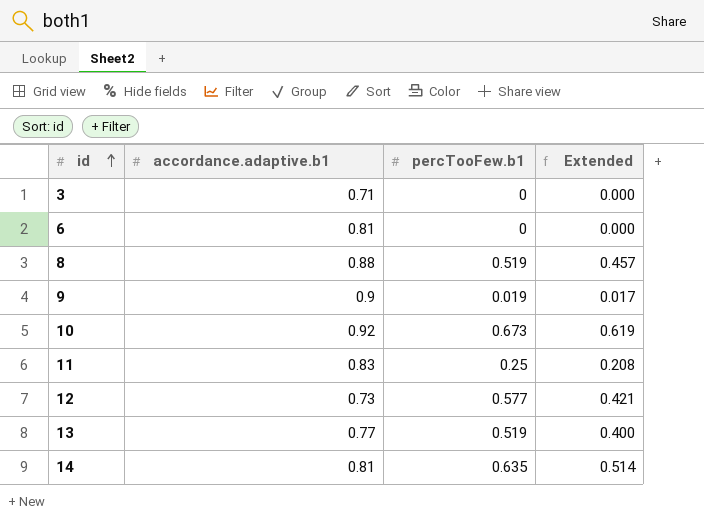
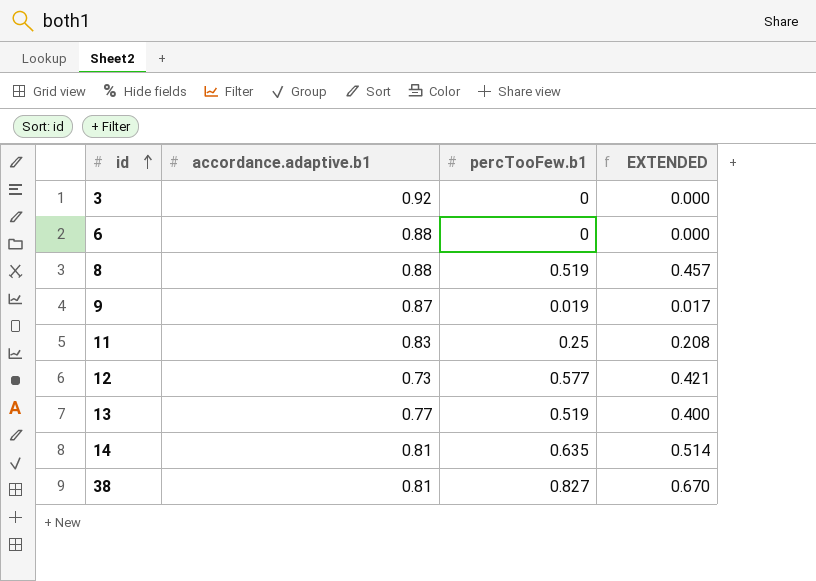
column name: Extended -> EXTENDED
row 10: 0.92 | 0.673 | 0.619 -> none
3 | accordance.adaptive.b1: 0.71 -> 0.92
6 | accordance.adaptive.b1: 0.81 -> 0.88
9 | accordance.adaptive.b1: 0.9 -> 0.87
row 38: none -> 0.81 | 0.827 | 0.670

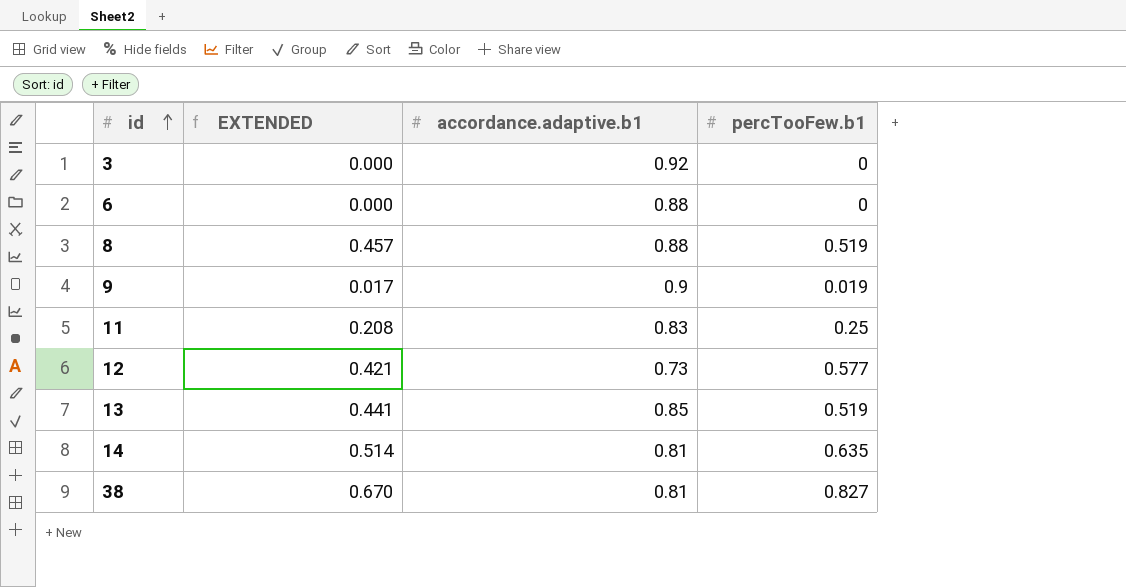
column EXTENDED | position: 4 -> 2
9 | accordance.adaptive.b1: 0.87 -> 0.9
13 | EXTENDED: 0.400 -> 0.441
13 | accordance.adaptive.b1: 0.77 -> 0.85

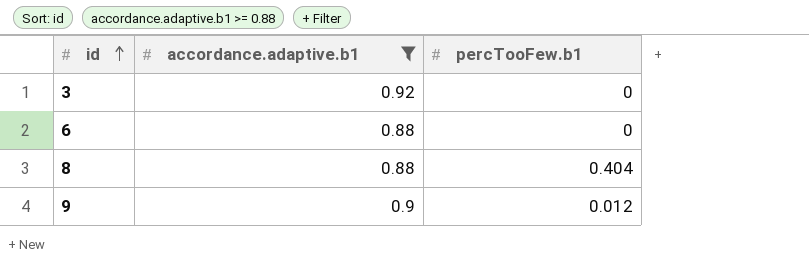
filter: none -> accordance.adaptive.b1 >= 0.88
column EXTENDED | formula: [accordance.adaptive.b1] * [percTooFew.b1] -> none
8 | percTooFew.b1: 0.519 -> 0.404
9 | percTooFew.b1: 0.019 -> 0.012

